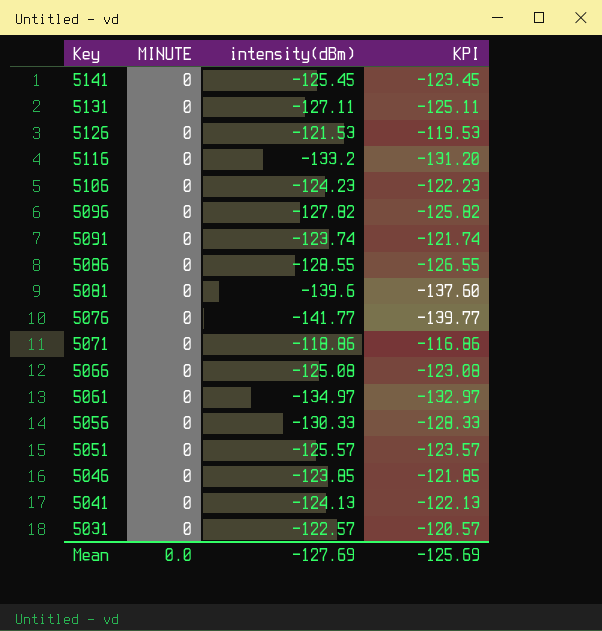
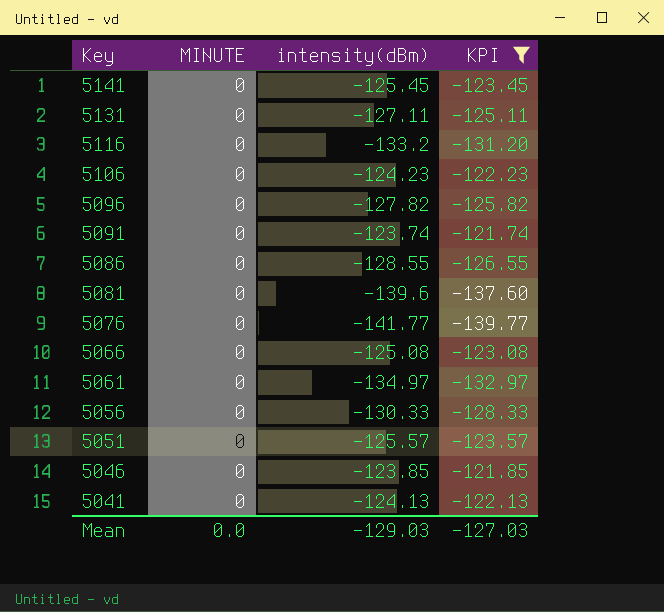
filter: none -> KPI <= -121.74
Mean | intensity(dBm): -127.69 -> -129.03
Mean | KPI: -125.69 -> -127.03

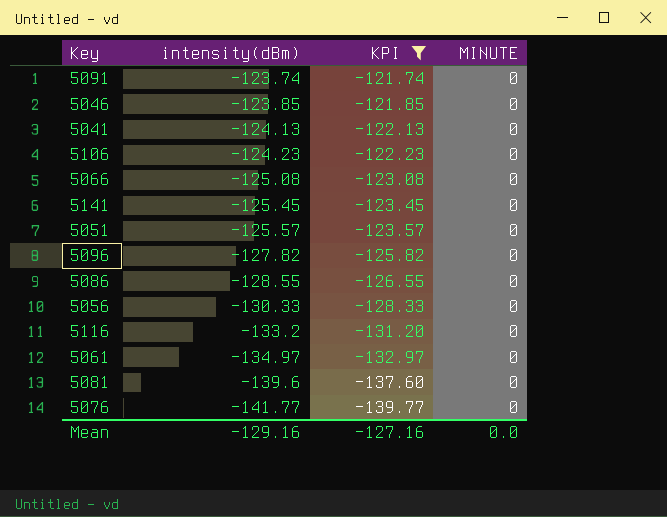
row order: Key descending -> intensity(dBm) descending
column MINUTE | position: 2 -> 4
row 5131: 0 | -127.11 | -125.11 -> none
Mean | intensity(dBm): -129.03 -> -129.16
Mean | KPI: -127.03 -> -127.16

